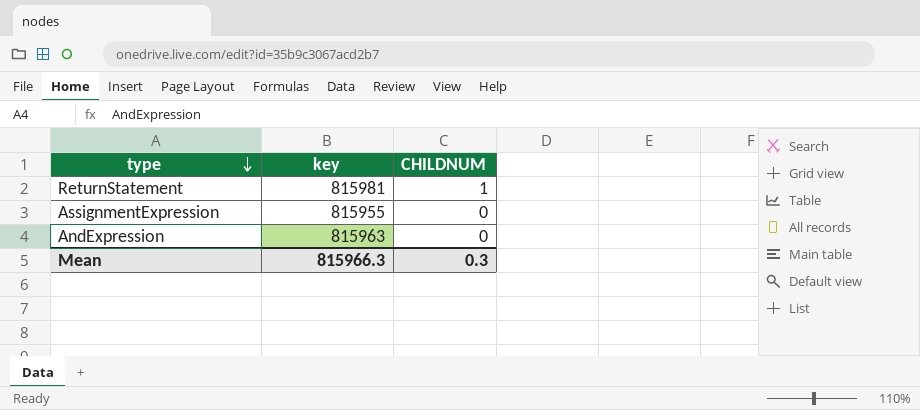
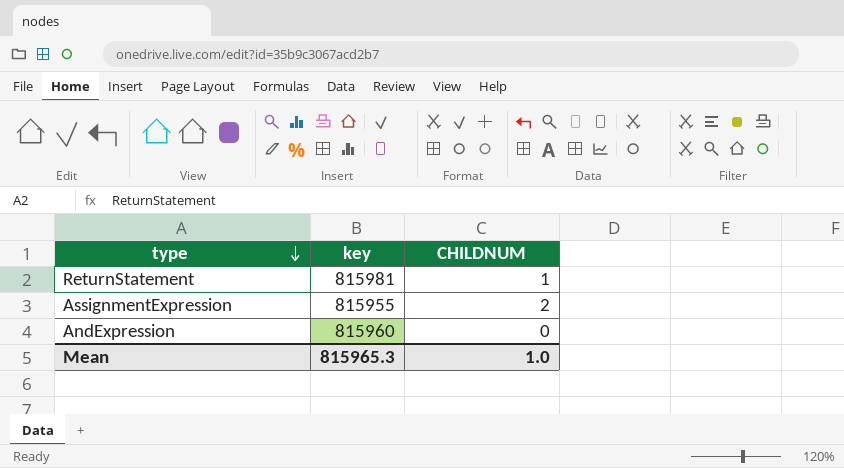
AssignmentExpression | CHILDNUM: 0 -> 2
AndExpression | key: 815963 -> 815960
Mean | key: 815966.3 -> 815965.3
Mean | CHILDNUM: 0.3 -> 1.0

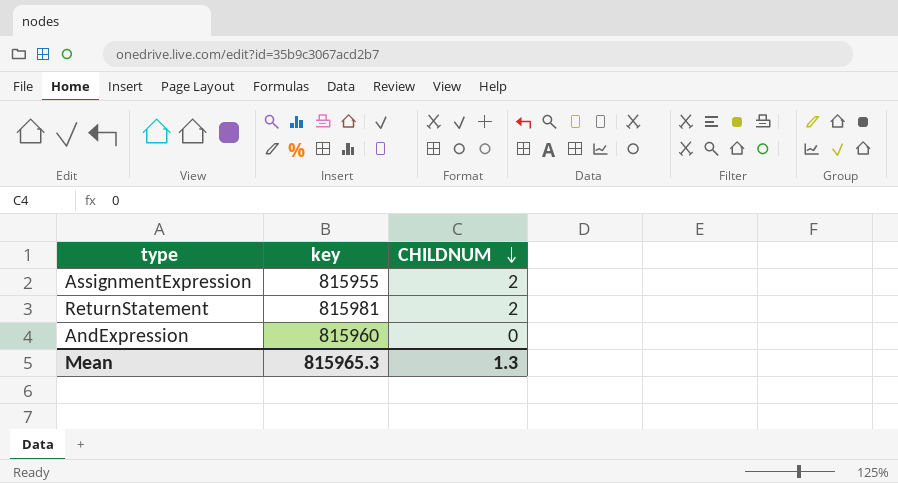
row order: type descending -> CHILDNUM descending
ReturnStatement | CHILDNUM: 1 -> 2
Mean | CHILDNUM: 1.0 -> 1.3

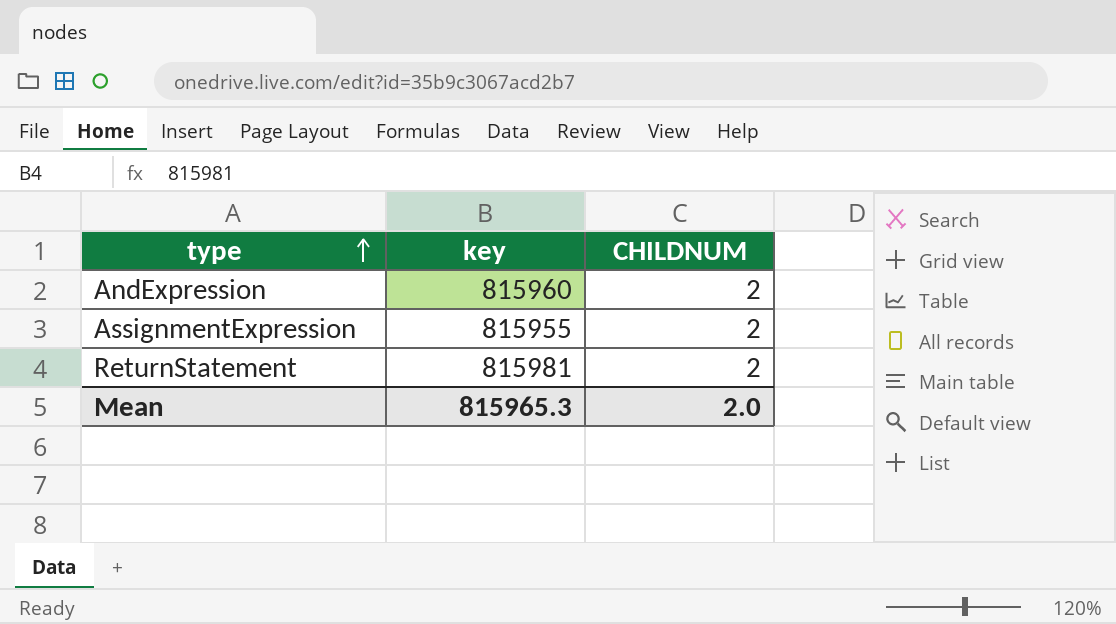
row order: CHILDNUM descending -> type ascending
AndExpression | CHILDNUM: 0 -> 2
Mean | CHILDNUM: 1.3 -> 2.0

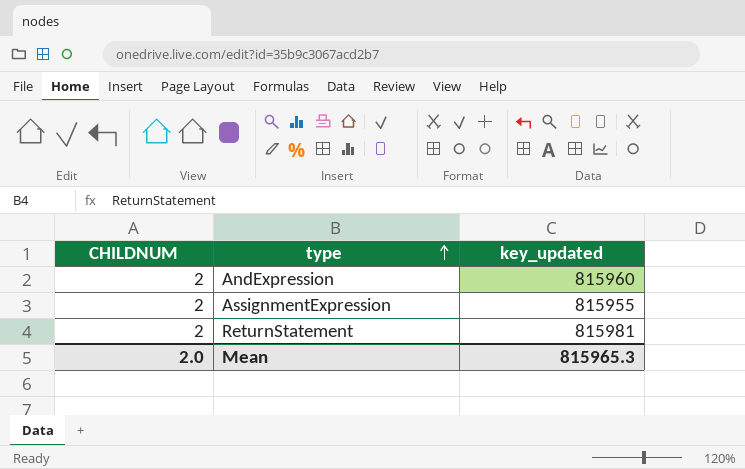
column CHILDNUM | position: 3 -> 1
column name: key -> key_updated

